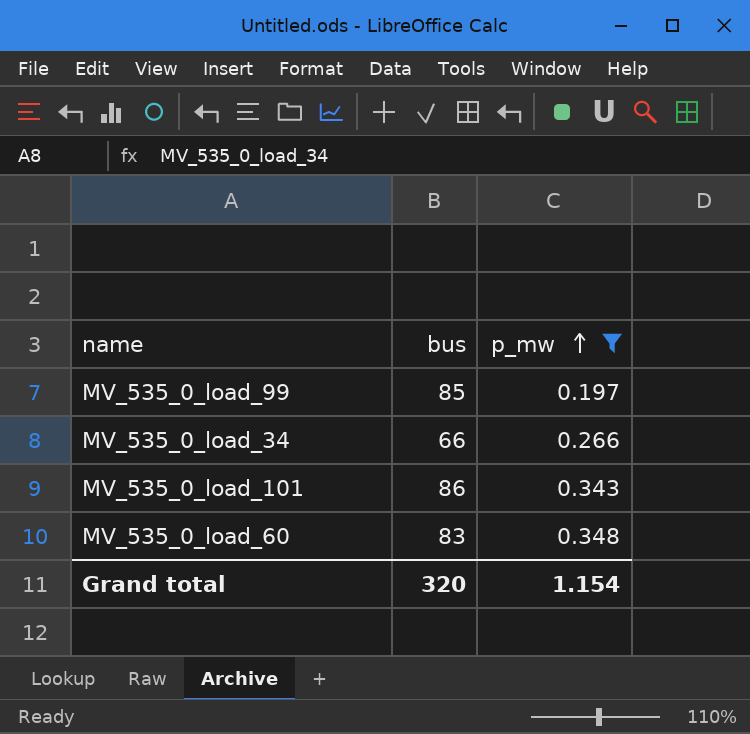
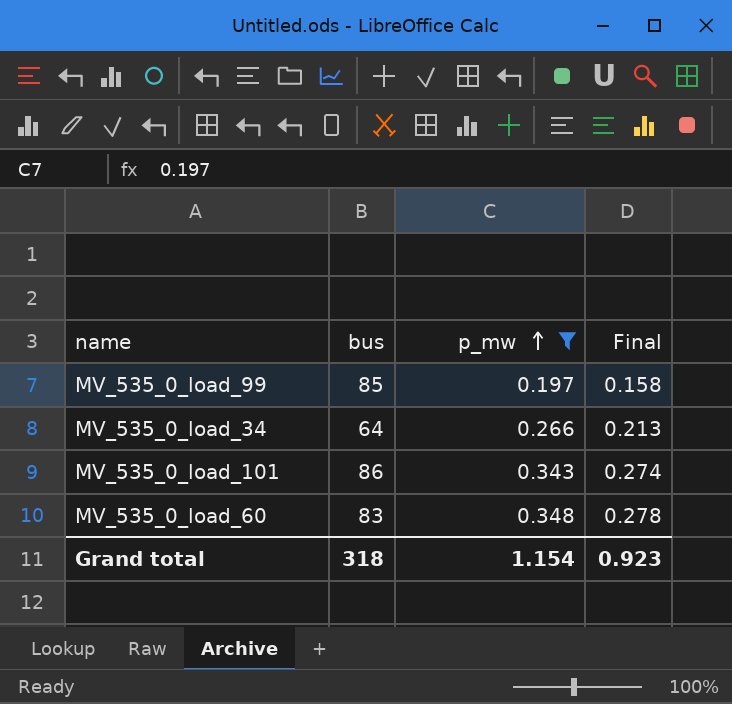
column Final | formula: none -> [p_mw] * 0.8
MV_535_0_load_34 | bus: 66 -> 64
Grand total | bus: 320 -> 318

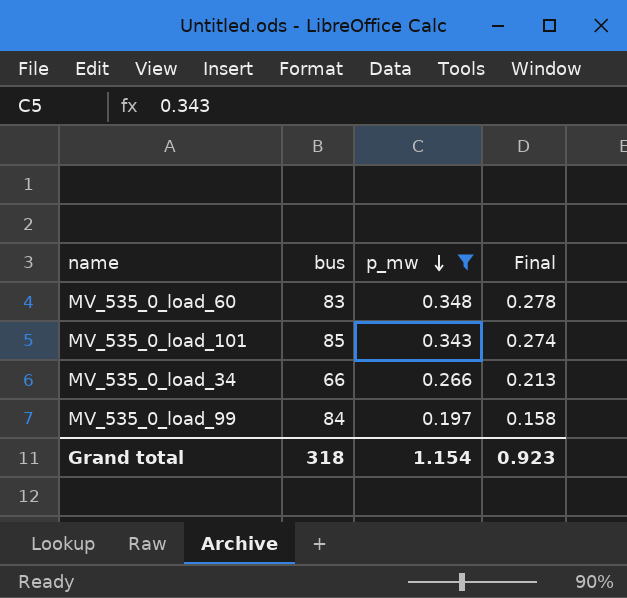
row order: p_mw ascending -> p_mw descending
MV_535_0_load_101 | bus: 86 -> 85
MV_535_0_load_34 | bus: 64 -> 66
MV_535_0_load_99 | bus: 85 -> 84

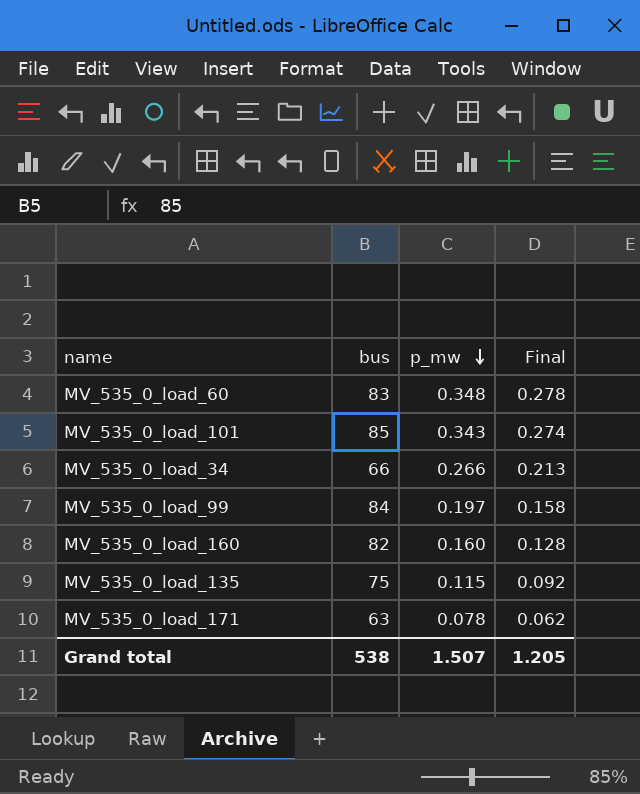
filter: p_mw >= 0.197 -> none
Grand total | bus: 318 -> 538
Grand total | p_mw: 1.154 -> 1.507
Grand total | Final: 0.923 -> 1.205

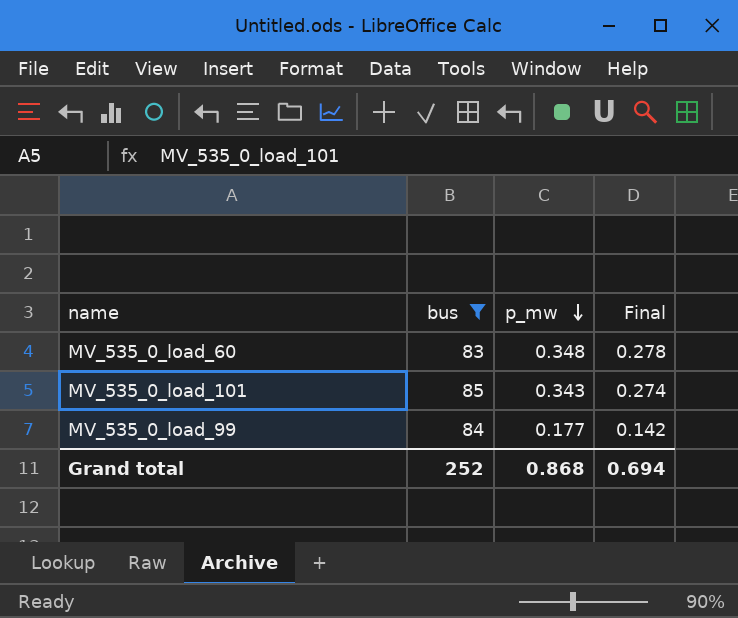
filter: none -> bus >= 83
MV_535_0_load_99 | p_mw: 0.197 -> 0.177
MV_535_0_load_99 | Final: 0.158 -> 0.142
Grand total | bus: 538 -> 252
Grand total | p_mw: 1.507 -> 0.868
Grand total | Final: 1.205 -> 0.694

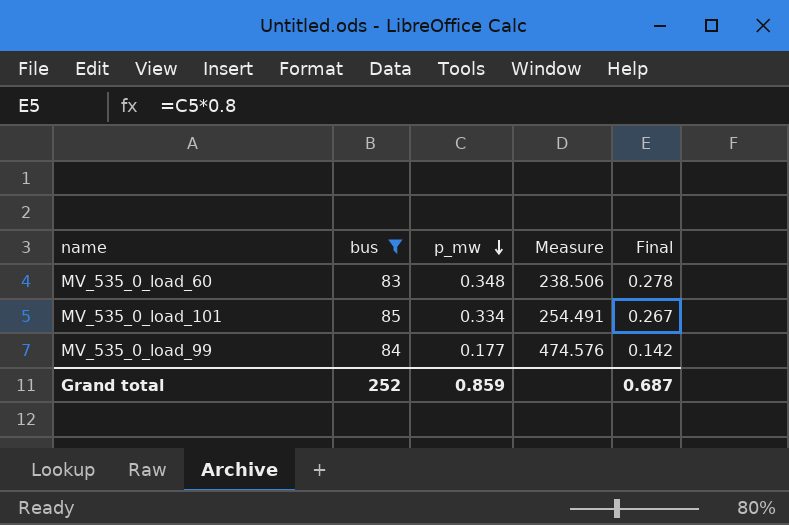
column Measure | formula: none -> [bus] / [p_mw]
MV_535_0_load_101 | p_mw: 0.343 -> 0.334
MV_535_0_load_101 | Final: 0.274 -> 0.267
Grand total | p_mw: 0.868 -> 0.859
Grand total | Final: 0.694 -> 0.687

